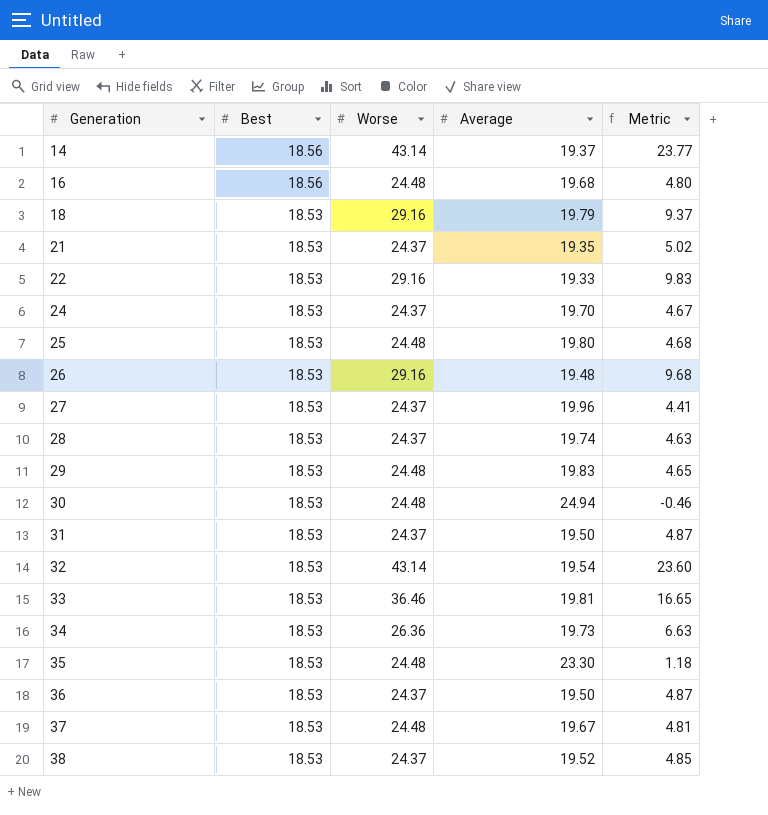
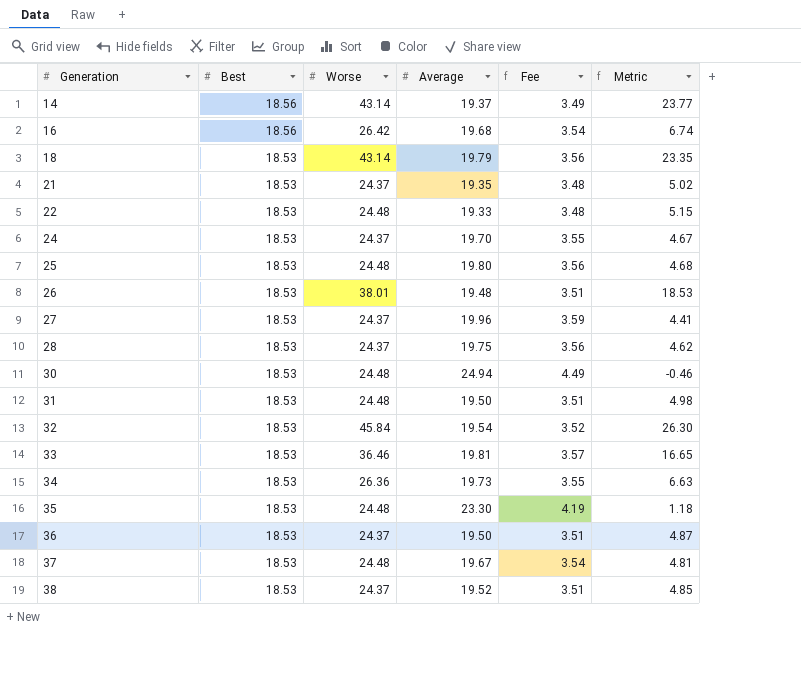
column Fee | formula: none -> [Average] * 0.18
row 29: 18.53 | 24.48 | 19.83 | 4.65 -> none
16 | Worse: 24.48 -> 26.42
16 | Metric: 4.80 -> 6.74
18 | Worse: 29.16 -> 43.14
18 | Metric: 9.37 -> 23.35
22 | Worse: 29.16 -> 24.48
22 | Metric: 9.83 -> 5.15
26 | Worse: 29.16 -> 38.01
26 | Metric: 9.68 -> 18.53
28 | Average: 19.74 -> 19.75
28 | Metric: 4.63 -> 4.62
31 | Worse: 24.37 -> 24.48
31 | Metric: 4.87 -> 4.98
32 | Worse: 43.14 -> 45.84
32 | Metric: 23.60 -> 26.30

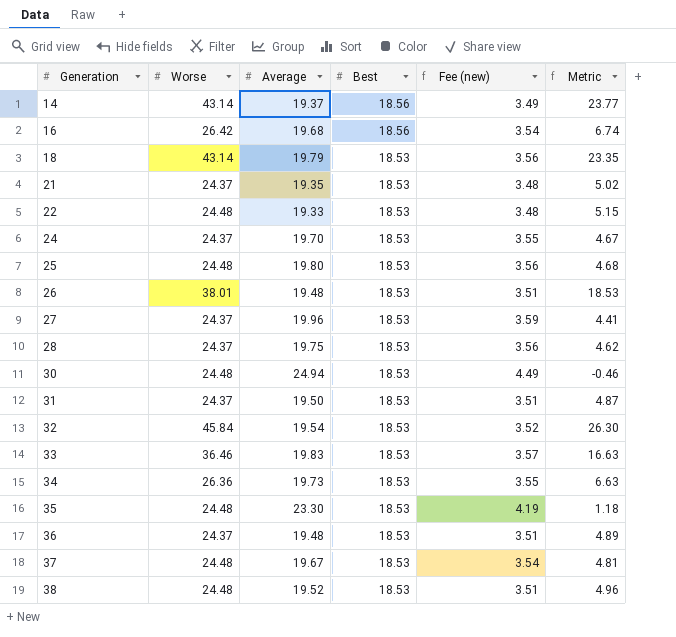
column Best | position: 2 -> 4
column name: Fee -> Fee (new)
31 | Worse: 24.48 -> 24.37
31 | Metric: 4.98 -> 4.87
33 | Average: 19.81 -> 19.83
33 | Metric: 16.65 -> 16.63
36 | Average: 19.50 -> 19.48
36 | Metric: 4.87 -> 4.89
38 | Worse: 24.37 -> 24.48
38 | Metric: 4.85 -> 4.96

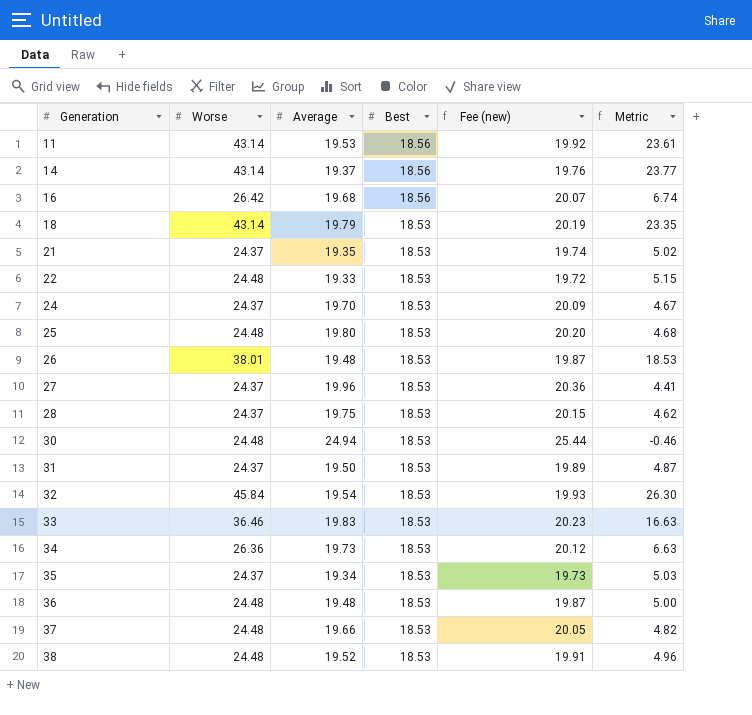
column Fee (new) | formula: [Average] * 0.18 -> [Average] * 1.02
row 11: none -> 43.14 | 19.53 | 18.56 | 19.92 | 23.61
35 | Worse: 24.48 -> 24.37
35 | Average: 23.30 -> 19.34
35 | Metric: 1.18 -> 5.03
36 | Worse: 24.37 -> 24.48
36 | Metric: 4.89 -> 5.00
37 | Average: 19.67 -> 19.66
37 | Metric: 4.81 -> 4.82

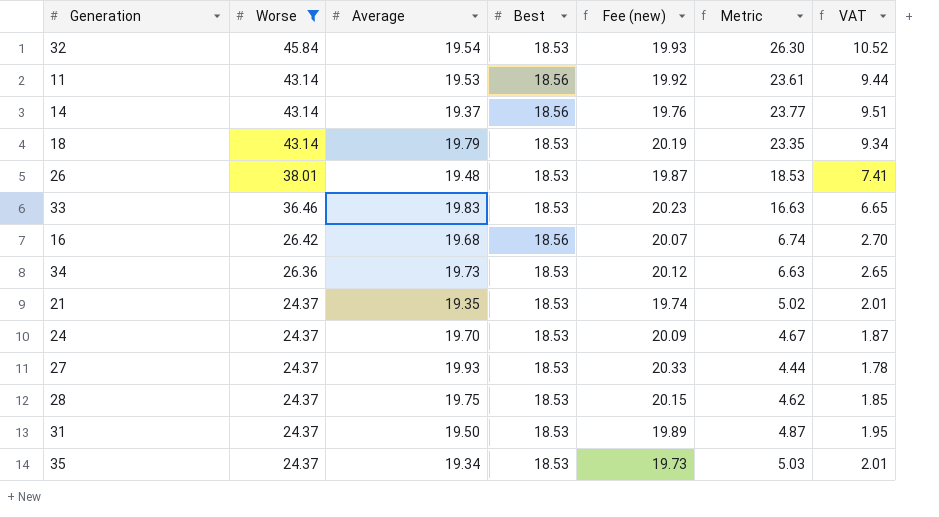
filter: none -> Worse != 24.48
row order: Generation ascending -> Worse descending
column VAT | formula: none -> [Metric] * 0.4
27 | Average: 19.96 -> 19.93
27 | Fee (new): 20.36 -> 20.33
27 | Metric: 4.41 -> 4.44

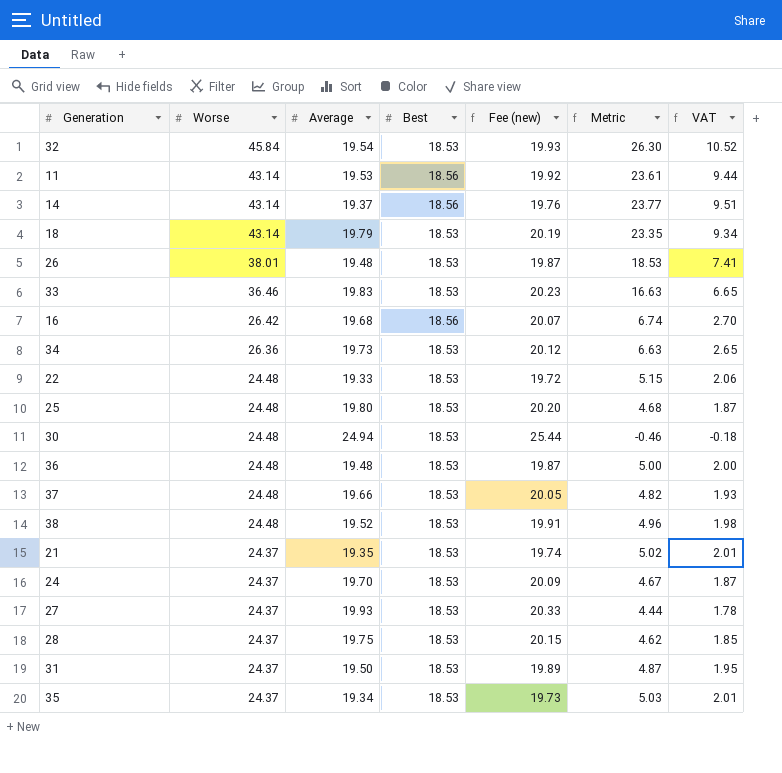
filter: Worse != 24.48 -> none

